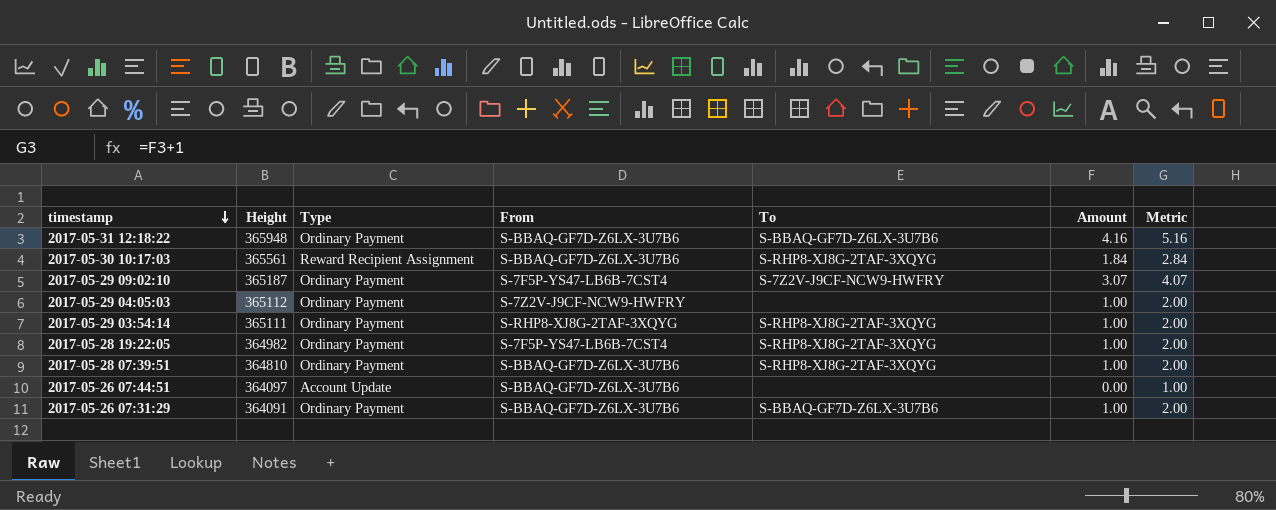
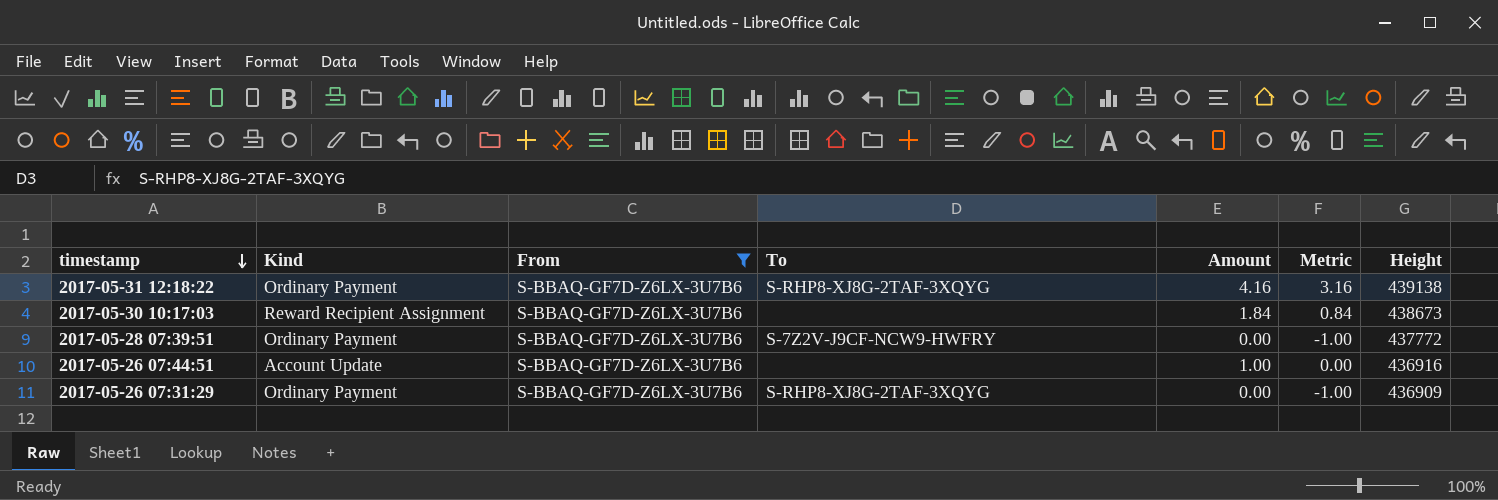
filter: none -> From = S-BBAQ-GF7D-Z6LX-3U7B6
column name: Type -> Kind
column Metric | formula: [Amount] + 1 -> [Amount] - 1
column Height | position: 2 -> 7
2017-05-31 12:18:22 | To: S-BBAQ-GF7D-Z6LX-3U7B6 -> S-RHP8-XJ8G-2TAF-3XQYG
2017-05-31 12:18:22 | Height: 365948 -> 439138
2017-05-30 10:17:03 | To: S-RHP8-XJ8G-2TAF-3XQYG -> none
2017-05-30 10:17:03 | Height: 365561 -> 438673
2017-05-28 07:39:51 | To: S-RHP8-XJ8G-2TAF-3XQYG -> S-7Z2V-J9CF-NCW9-HWFRY
2017-05-28 07:39:51 | Amount: 1.00 -> 0.00
2017-05-28 07:39:51 | Height: 364810 -> 437772
2017-05-26 07:44:51 | Amount: 0.00 -> 1.00
2017-05-26 07:44:51 | Height: 364097 -> 436916
2017-05-26 07:31:29 | To: S-BBAQ-GF7D-Z6LX-3U7B6 -> S-RHP8-XJ8G-2TAF-3XQYG
2017-05-26 07:31:29 | Amount: 1.00 -> 0.00
2017-05-26 07:31:29 | Height: 364091 -> 436909

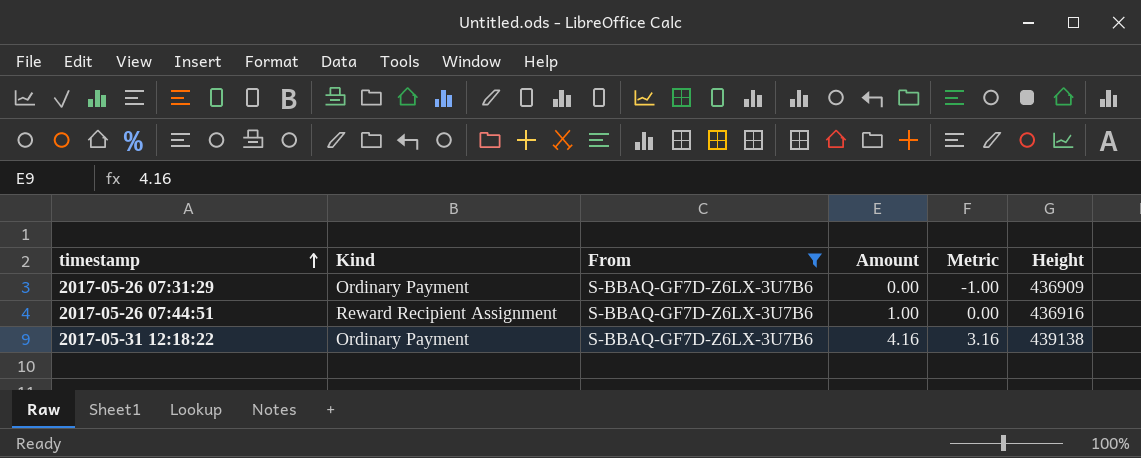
row order: timestamp descending -> timestamp ascending
column To | position: 4 -> none
row 2017-05-30 10:17:03: Reward Recipient Assignment | S-BBAQ-GF7D-Z6LX-3U7B6 | none | 1.84 | 0.84 | 438673 -> none
row 2017-05-28 07:39:51: Ordinary Payment | S-BBAQ-GF7D-Z6LX-3U7B6 | S-7Z2V-J9CF-NCW9-HWFRY | 0.00 | -1.00 | 437772 -> none
2017-05-26 07:44:51 | Kind: Account Update -> Reward Recipient Assignment

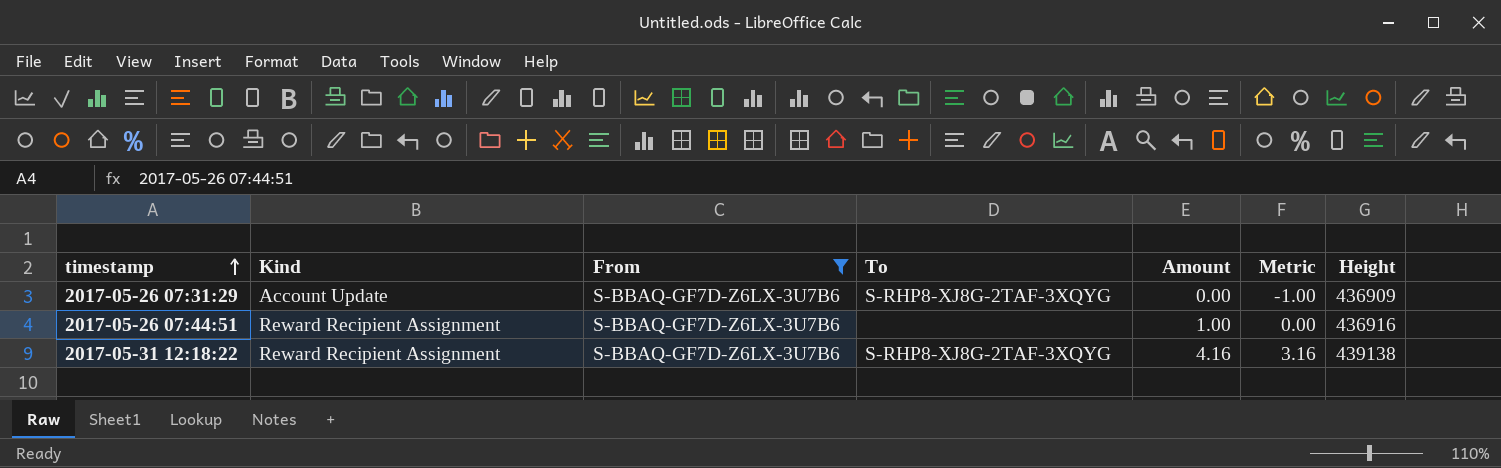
column To | position: none -> 4
2017-05-26 07:31:29 | Kind: Ordinary Payment -> Account Update
2017-05-31 12:18:22 | Kind: Ordinary Payment -> Reward Recipient Assignment

